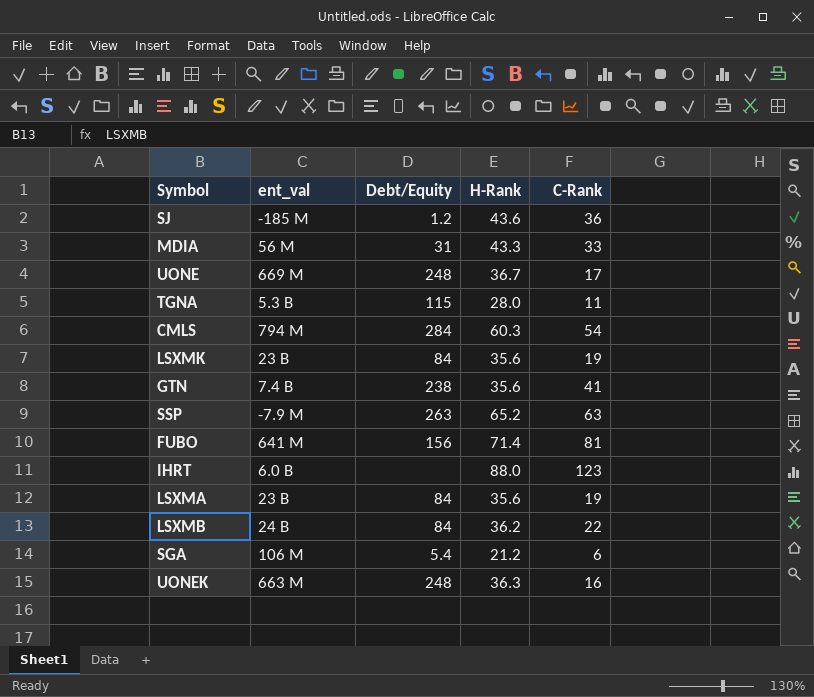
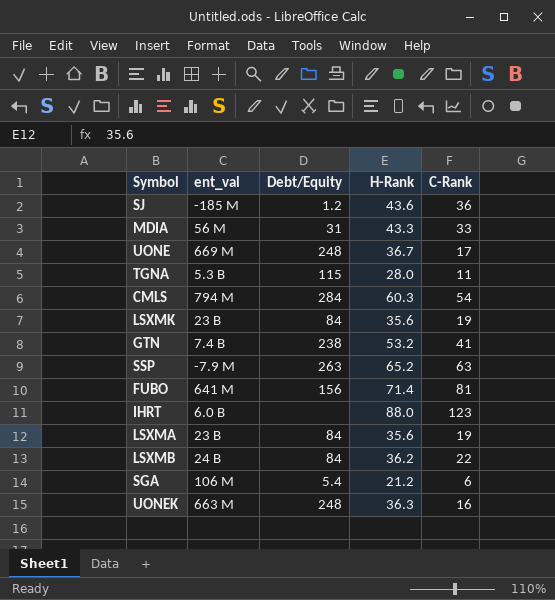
GTN | H-Rank: 35.6 -> 53.2

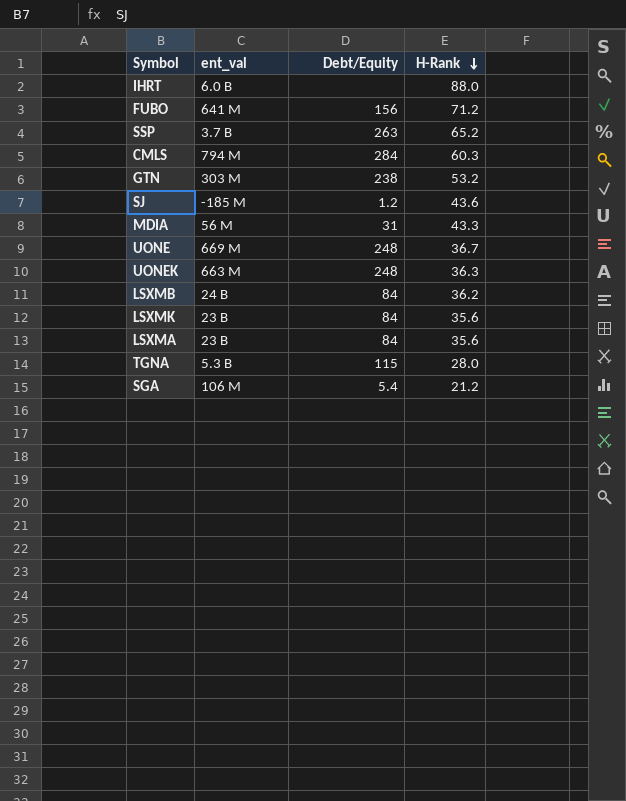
row order: none -> H-Rank descending
column C-Rank | position: 5 -> none
FUBO | H-Rank: 71.4 -> 71.2
SSP | ent_val: -7.9 M -> 3.7 B
GTN | ent_val: 7.4 B -> 303 M

